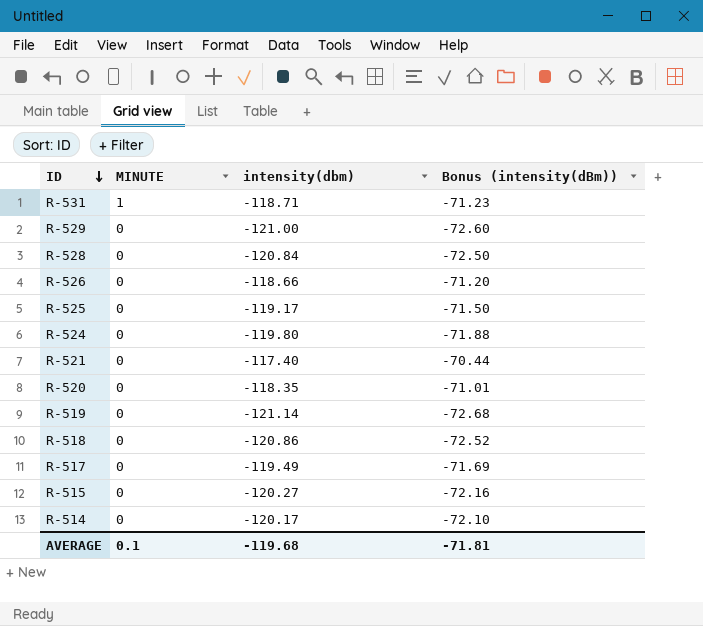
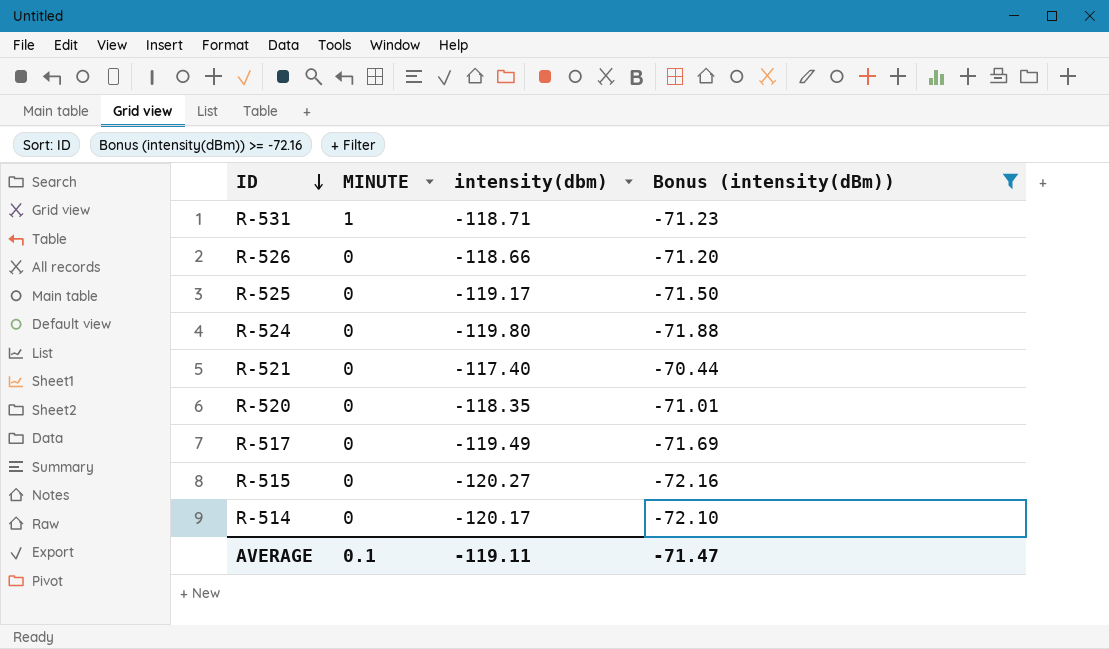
filter: none -> Bonus (intensity(dBm)) >= -72.16
AVERAGE | intensity(dbm): -119.68 -> -119.11
AVERAGE | Bonus (intensity(dBm)): -71.81 -> -71.47

